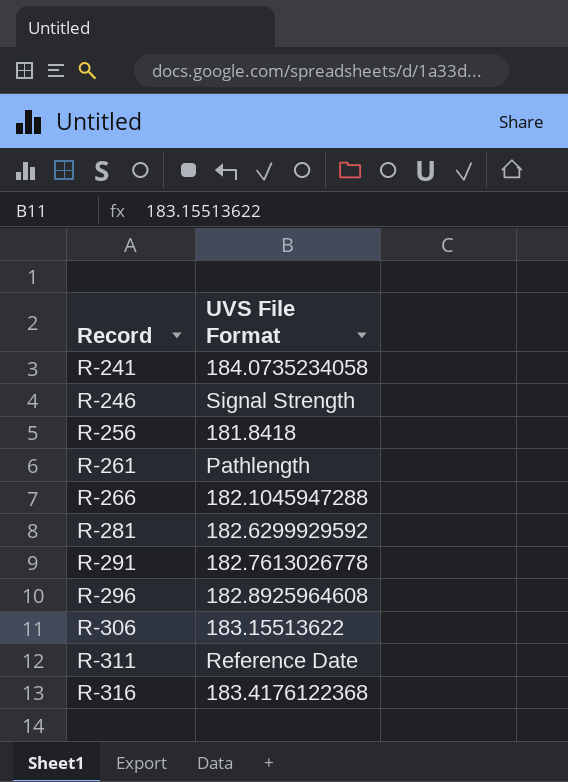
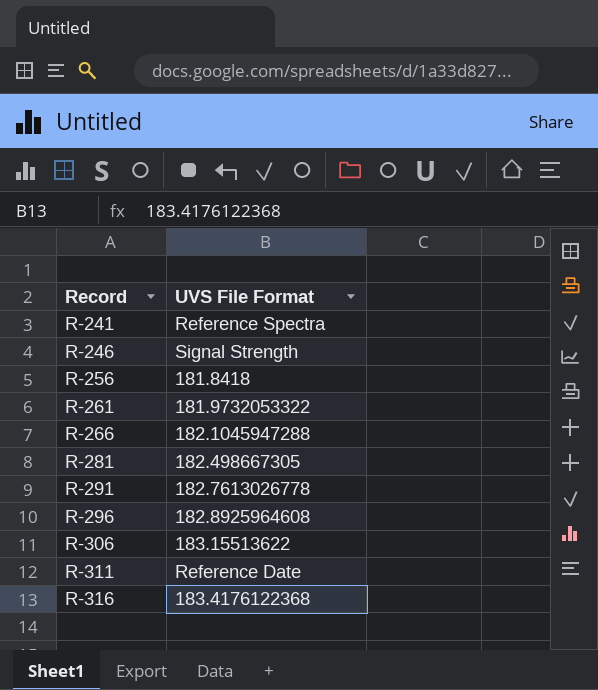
R-241 | UVS File Format: 184.0735234058 -> Reference Spectra
R-261 | UVS File Format: Pathlength -> 181.9732053322
R-281 | UVS File Format: 182.6299929592 -> 182.498667305

